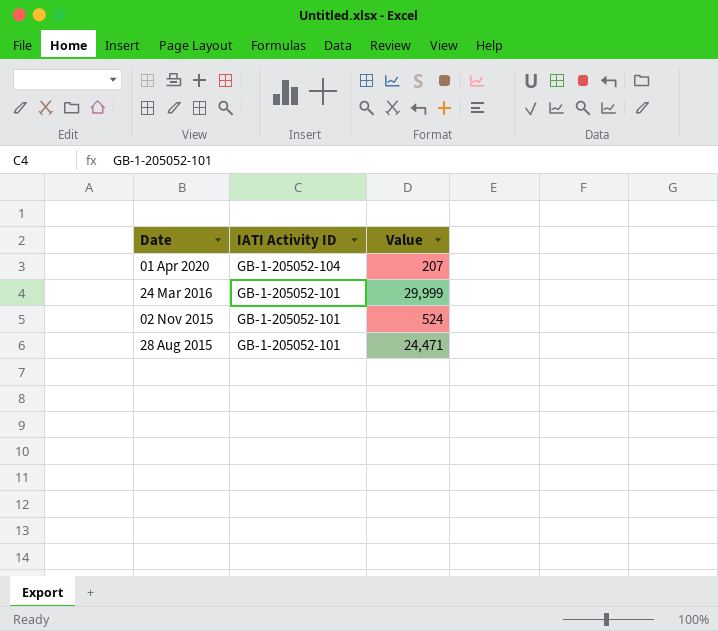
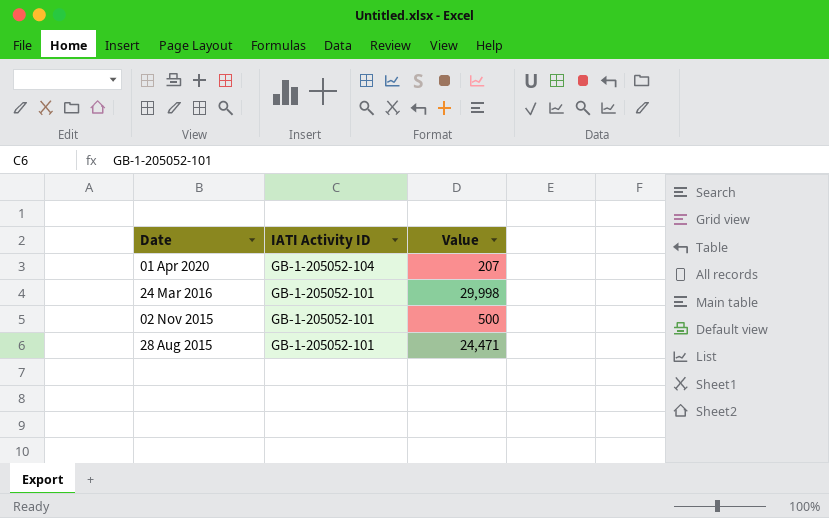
24 Mar 2016 | Value: 29,999 -> 29,998
02 Nov 2015 | Value: 524 -> 500

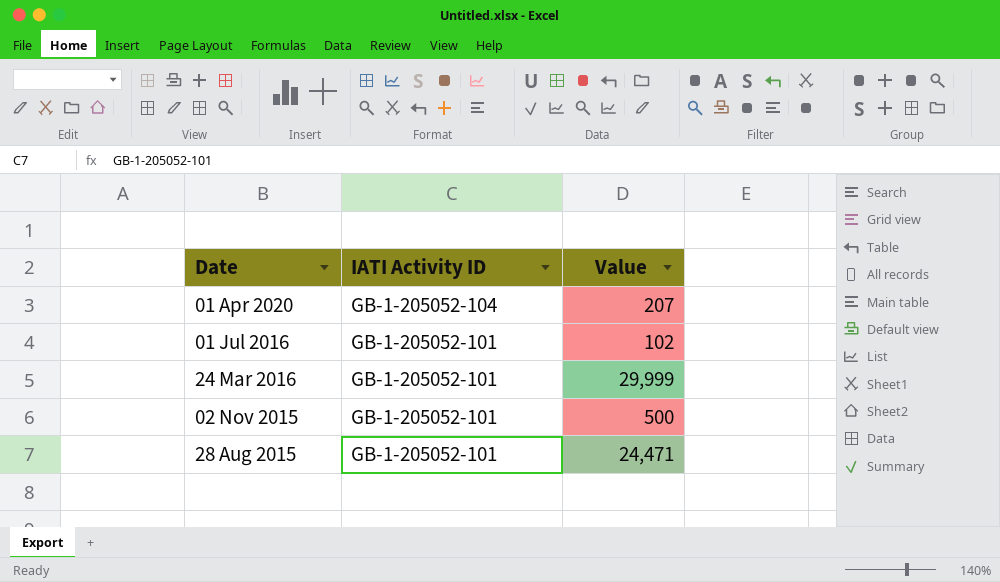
row 01 Jul 2016: none -> GB-1-205052-101 | 102
24 Mar 2016 | Value: 29,998 -> 29,999

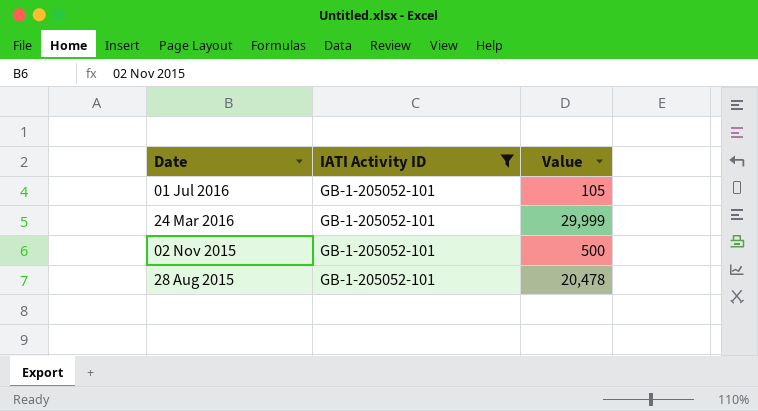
filter: none -> IATI Activity ID = GB-1-205052-101
01 Jul 2016 | Value: 102 -> 105
28 Aug 2015 | Value: 24,471 -> 20,478

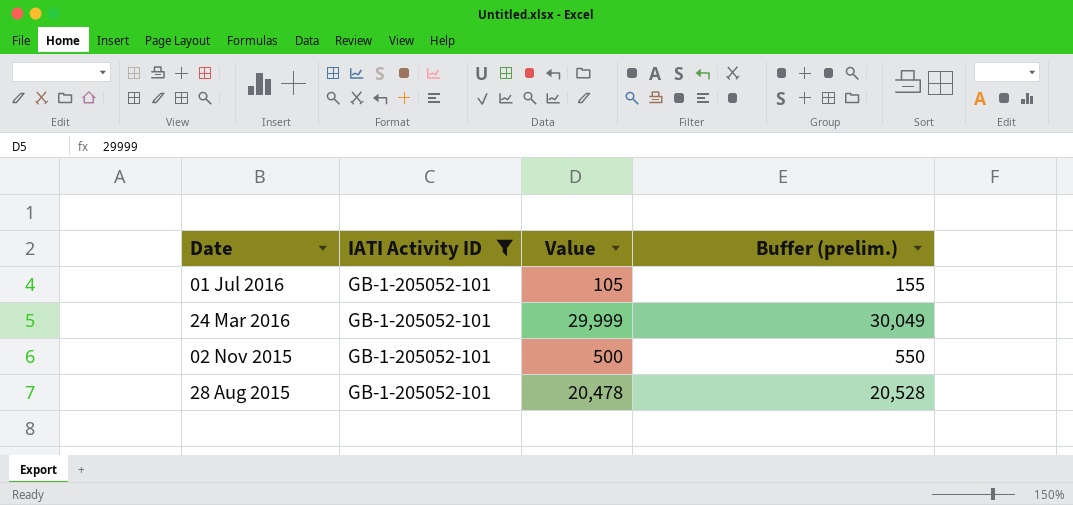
column Buffer (prelim.) | formula: none -> [Value] + 50

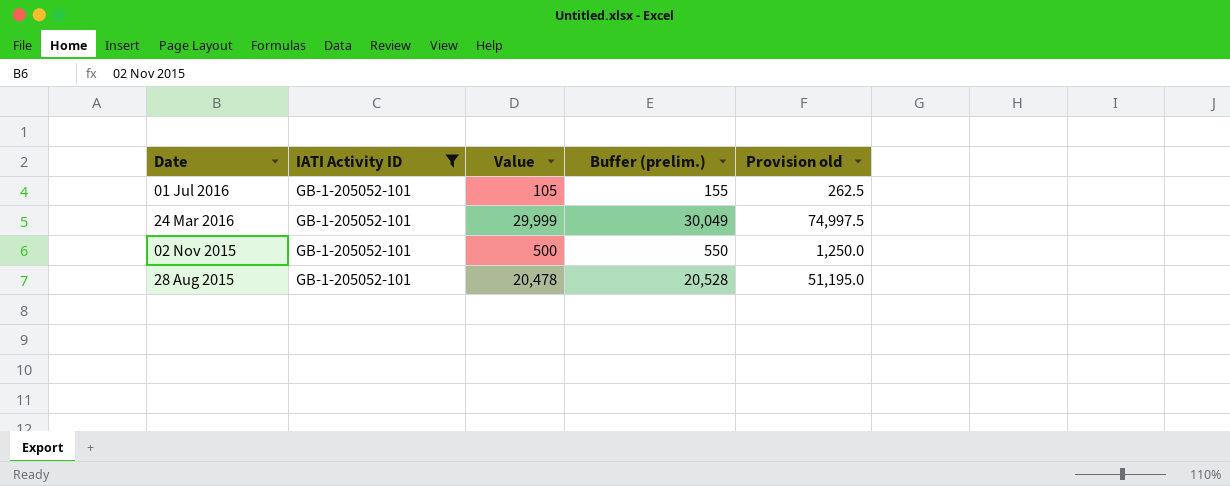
column Provision old | formula: none -> [Value] * 2.5

